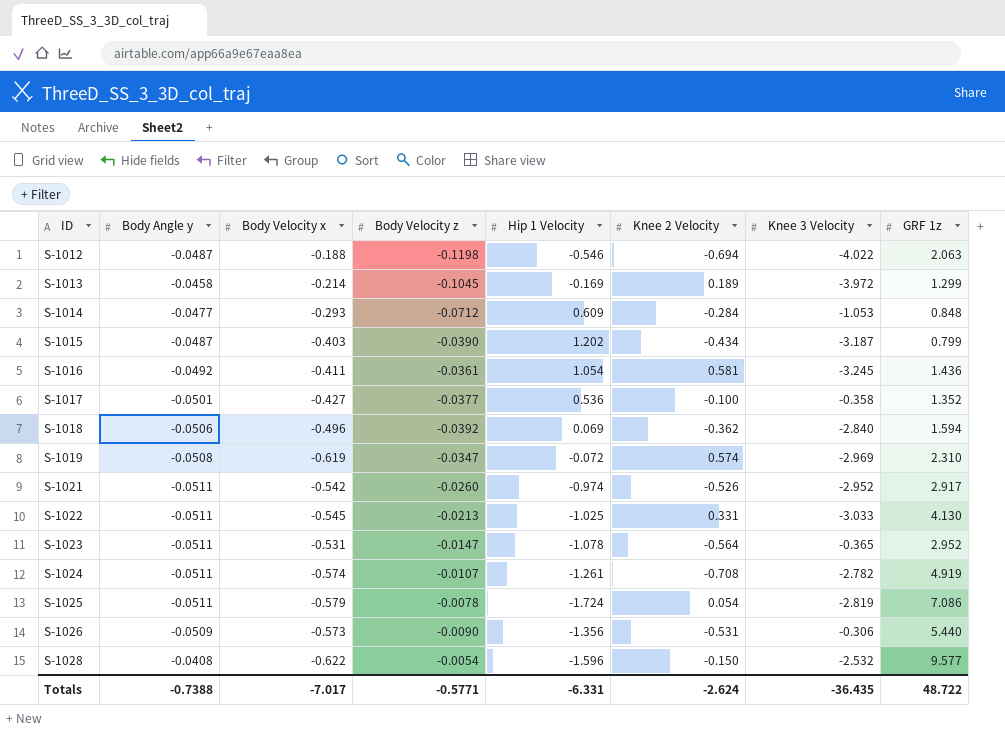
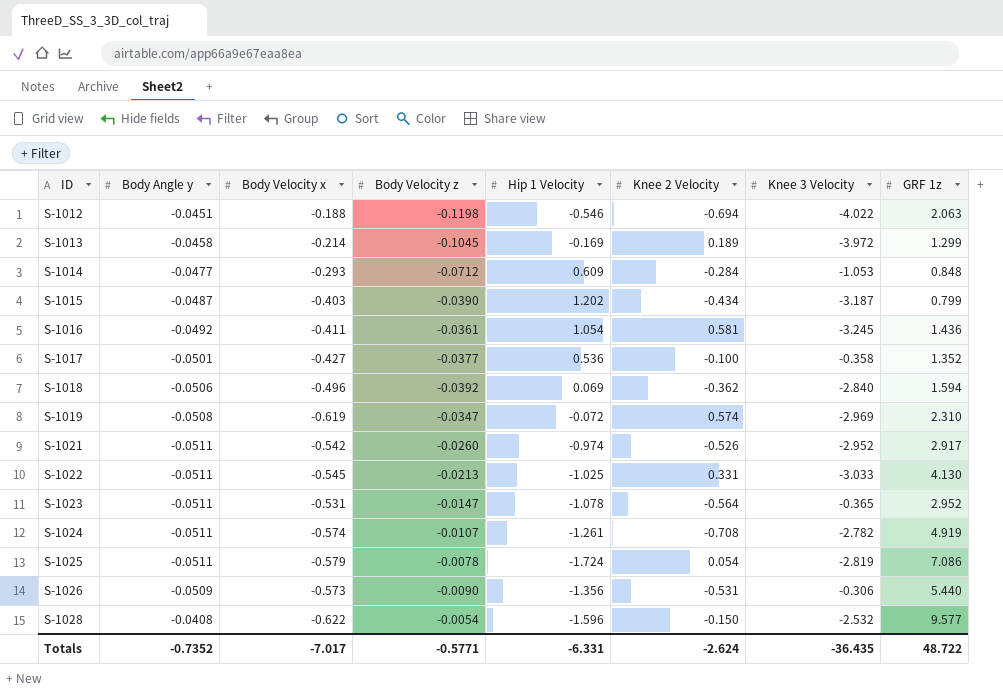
S-1012 | Body Angle y: -0.0487 -> -0.0451
Totals | Body Angle y: -0.7388 -> -0.7352

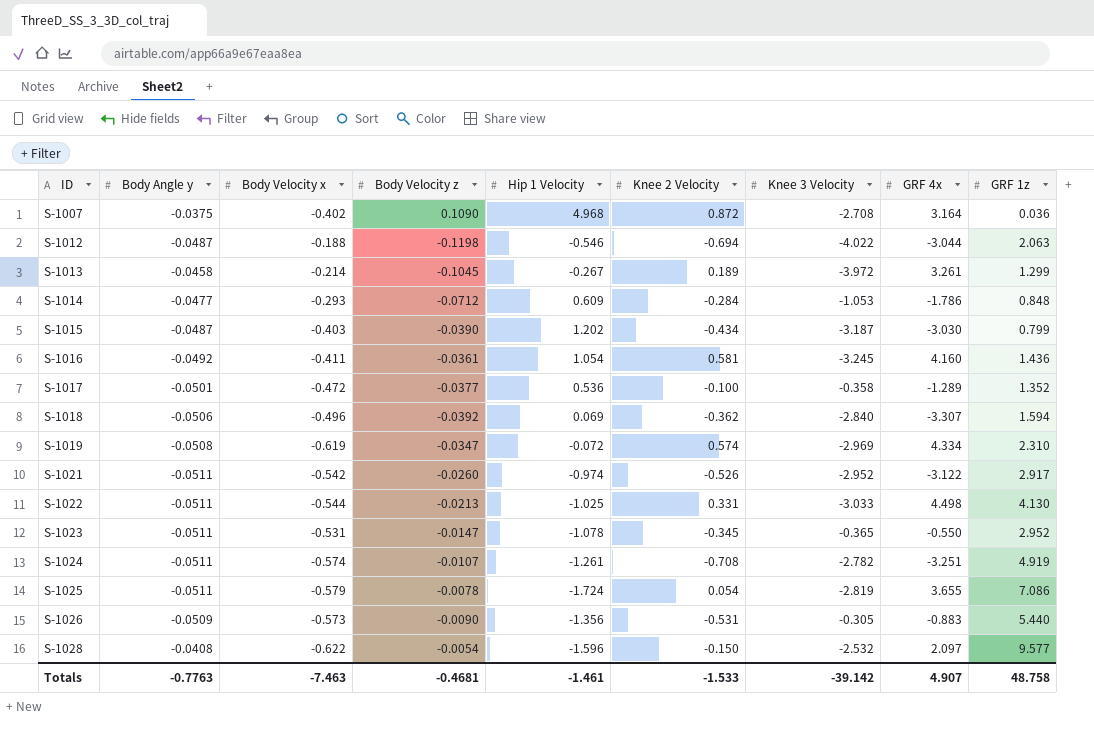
column GRF 4x | position: none -> 8
row S-1007: none -> -0.0375 | -0.402 | 0.1090 | 4.968 | 0.872 | -2.708 | 3.164 | 0.036
S-1012 | Body Angle y: -0.0451 -> -0.0487
S-1013 | Hip 1 Velocity: -0.169 -> -0.267
S-1017 | Body Velocity x: -0.427 -> -0.472
S-1022 | Body Velocity x: -0.545 -> -0.544
S-1023 | Knee 2 Velocity: -0.564 -> -0.345
S-1026 | Knee 3 Velocity: -0.306 -> -0.305
Totals | Body Angle y: -0.7352 -> -0.7763
Totals | Body Velocity x: -7.017 -> -7.463
Totals | Body Velocity z: -0.5771 -> -0.4681
Totals | Hip 1 Velocity: -6.331 -> -1.461
Totals | Knee 2 Velocity: -2.624 -> -1.533
Totals | Knee 3 Velocity: -36.435 -> -39.142
Totals | GRF 1z: 48.722 -> 48.758

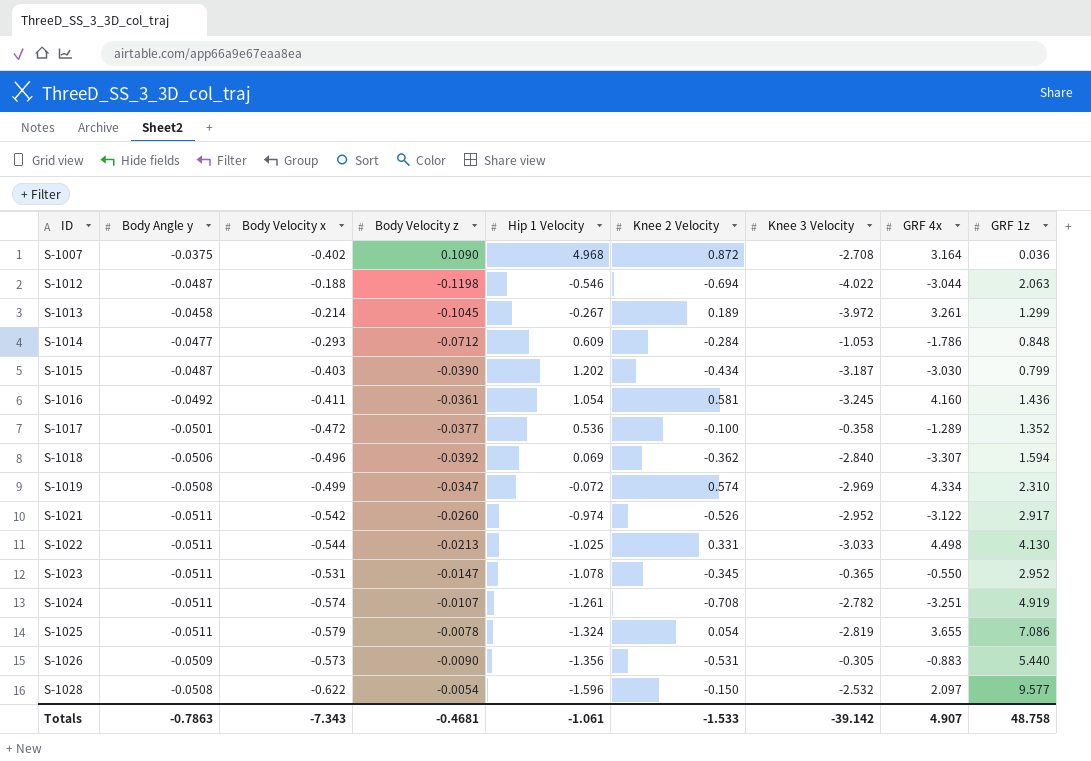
S-1019 | Body Velocity x: -0.619 -> -0.499
S-1025 | Hip 1 Velocity: -1.724 -> -1.324
S-1028 | Body Angle y: -0.0408 -> -0.0508
Totals | Body Angle y: -0.7763 -> -0.7863
Totals | Body Velocity x: -7.463 -> -7.343
Totals | Hip 1 Velocity: -1.461 -> -1.061

